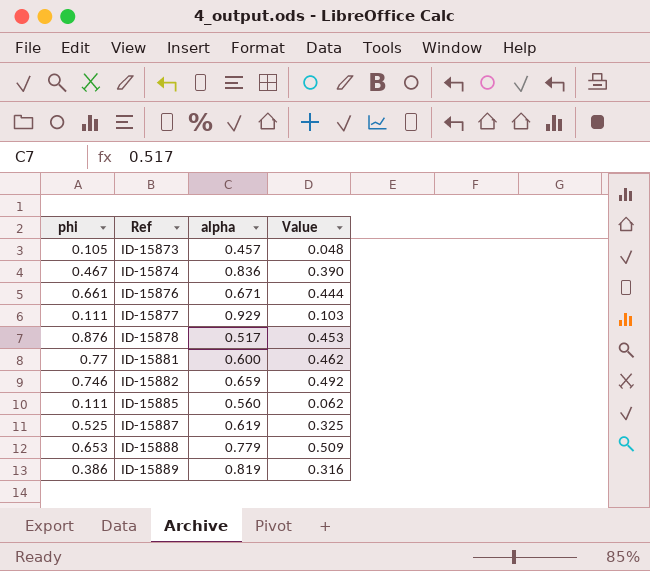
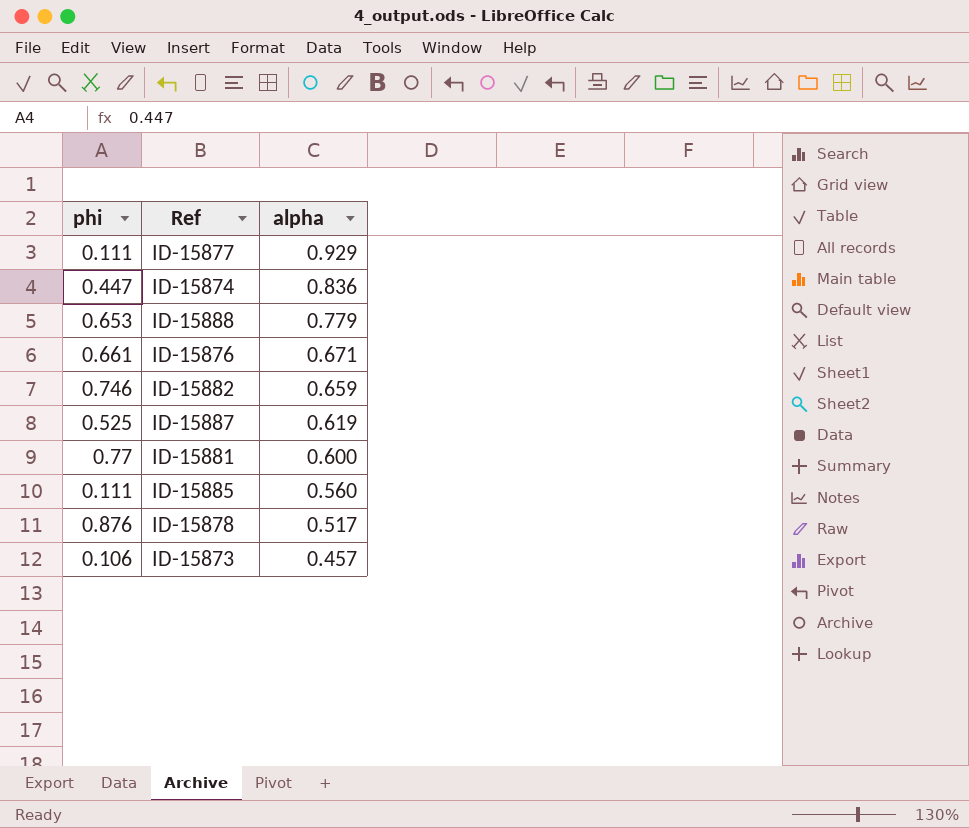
row order: Ref ascending -> alpha descending
column Value | formula: [phi] * [alpha] -> none
row ID-15889: 0.386 | 0.819 | 0.316 -> none
ID-15874 | phi: 0.467 -> 0.447
ID-15873 | phi: 0.105 -> 0.106

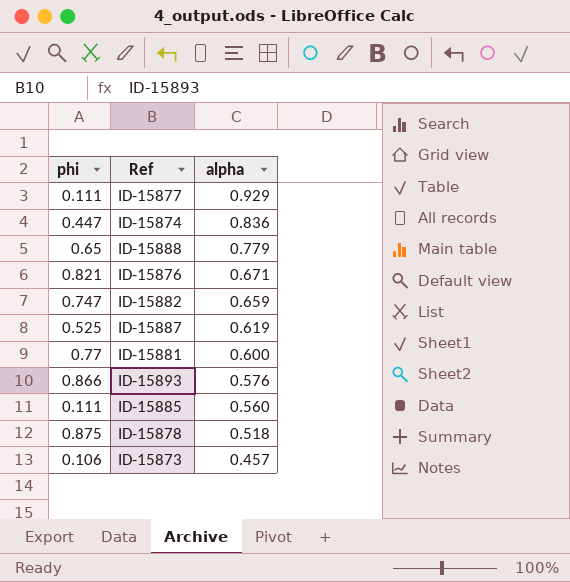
ID-15888 | phi: 0.653 -> 0.65
ID-15876 | phi: 0.661 -> 0.821
ID-15882 | phi: 0.746 -> 0.747
row ID-15893: none -> 0.866 | 0.576
ID-15878 | phi: 0.876 -> 0.875
ID-15878 | alpha: 0.517 -> 0.518

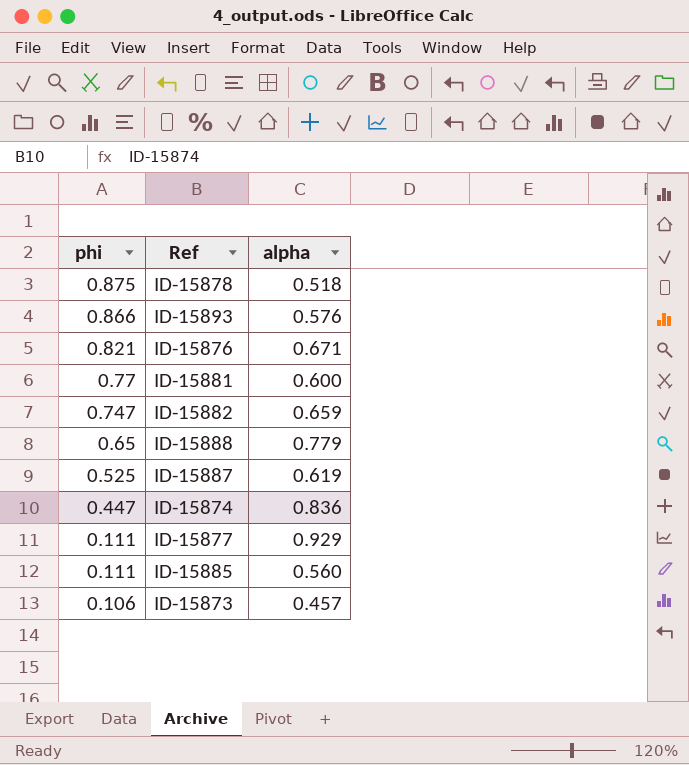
row order: alpha descending -> phi descending

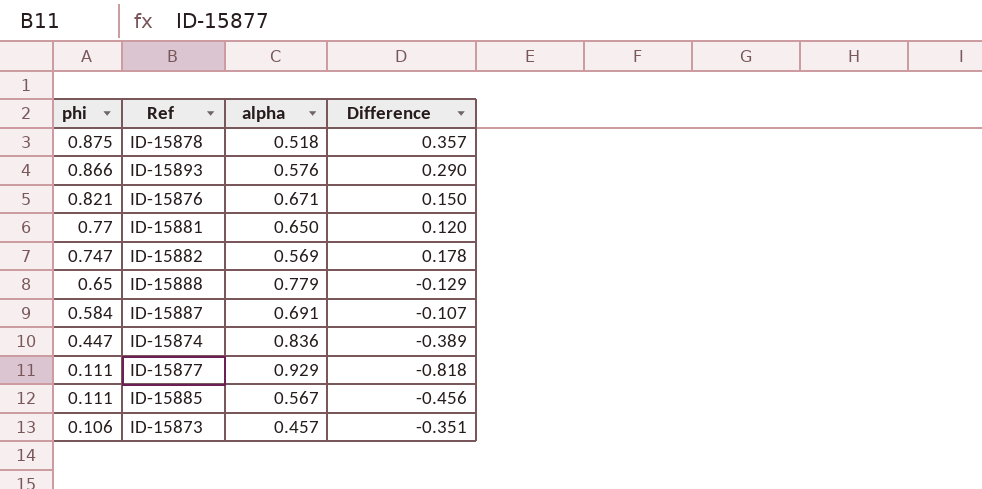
column Difference | formula: none -> [phi] - [alpha]
ID-15881 | alpha: 0.600 -> 0.650
ID-15882 | alpha: 0.659 -> 0.569
ID-15887 | phi: 0.525 -> 0.584
ID-15887 | alpha: 0.619 -> 0.691
ID-15885 | alpha: 0.560 -> 0.567

